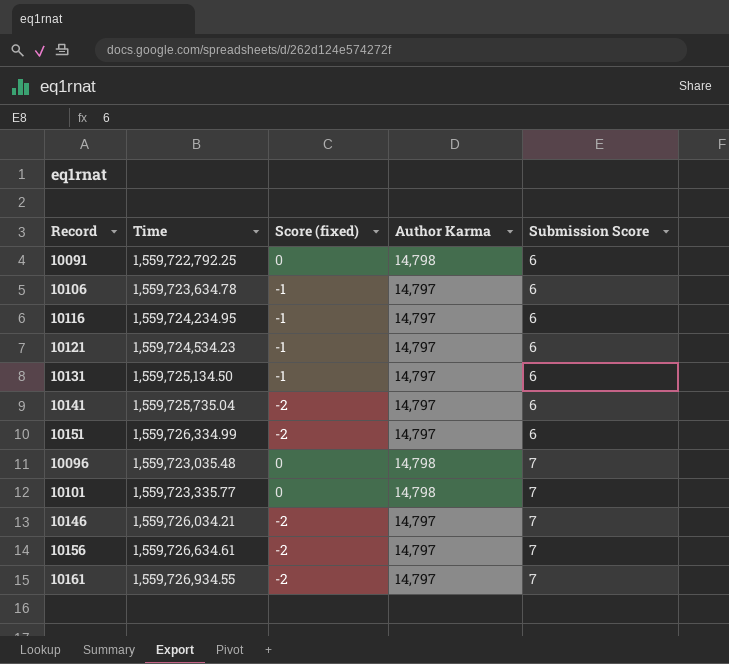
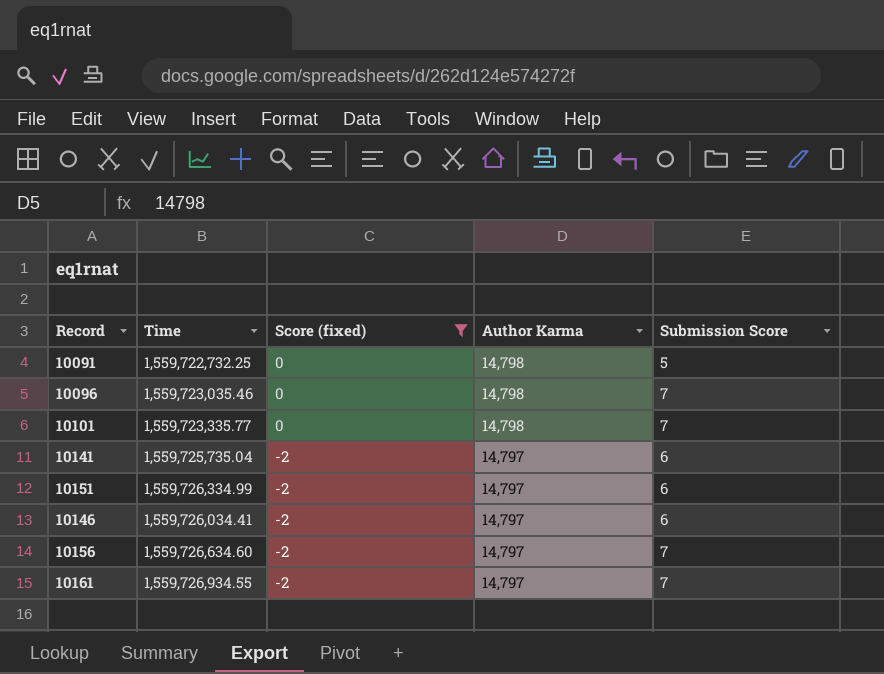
filter: none -> Score (fixed) != -1
row order: Submission Score ascending -> Score (fixed) descending
10091 | Time: 1,559,722,792.25 -> 1,559,722,732.25
10091 | Submission Score: 6 -> 5
10096 | Time: 1,559,723,035.48 -> 1,559,723,035.46
10146 | Time: 1,559,726,034.21 -> 1,559,726,034.41
10146 | Submission Score: 7 -> 6
10156 | Time: 1,559,726,634.61 -> 1,559,726,634.60

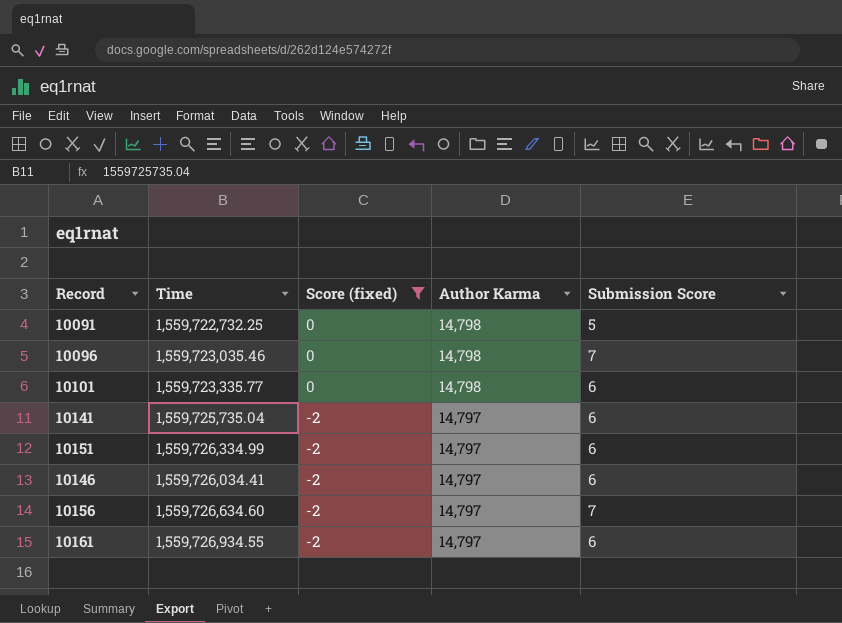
10101 | Submission Score: 7 -> 6
10161 | Submission Score: 7 -> 6

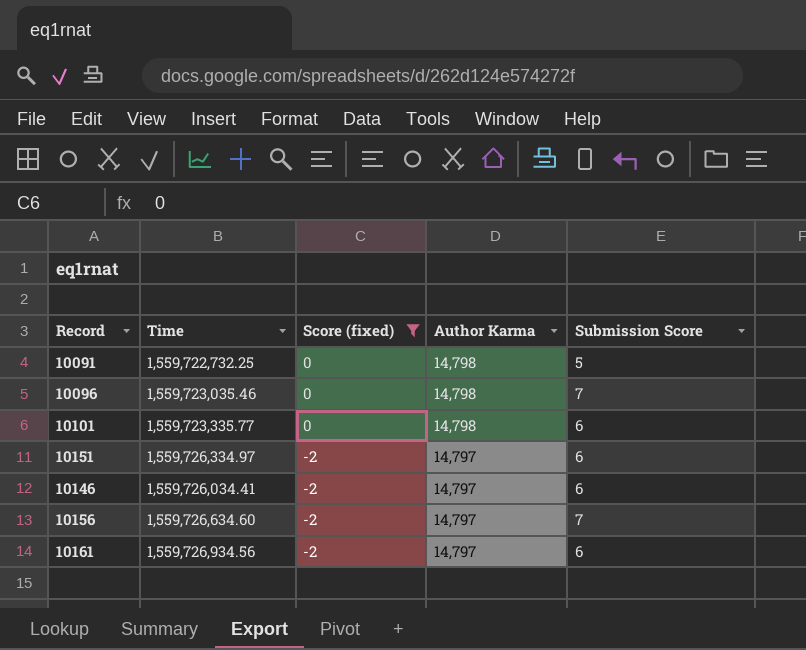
row 10141: 1,559,725,735.04 | -2 | 14,797 | 6 -> none
10151 | Time: 1,559,726,334.99 -> 1,559,726,334.97
10161 | Time: 1,559,726,934.55 -> 1,559,726,934.56

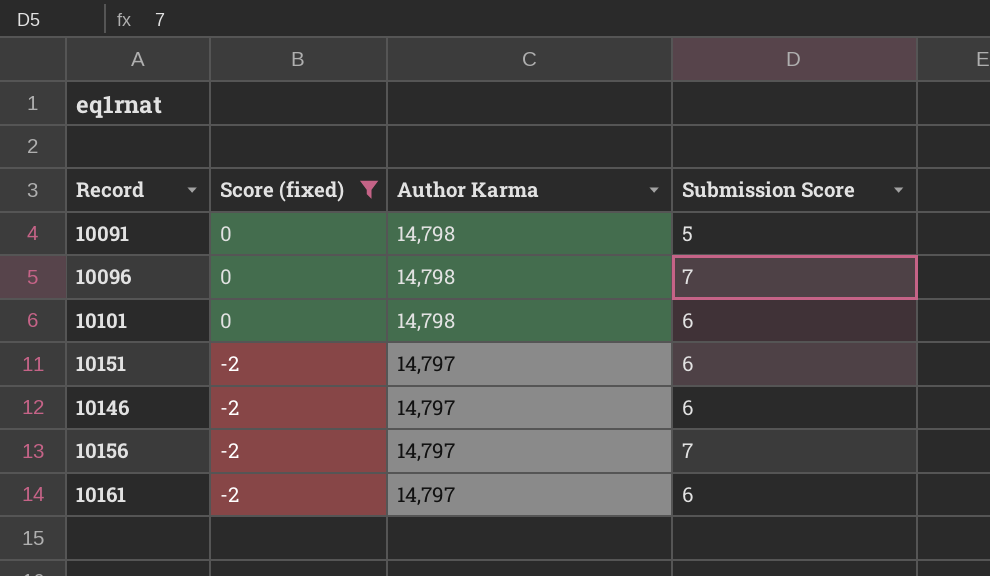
column Time | position: 2 -> none

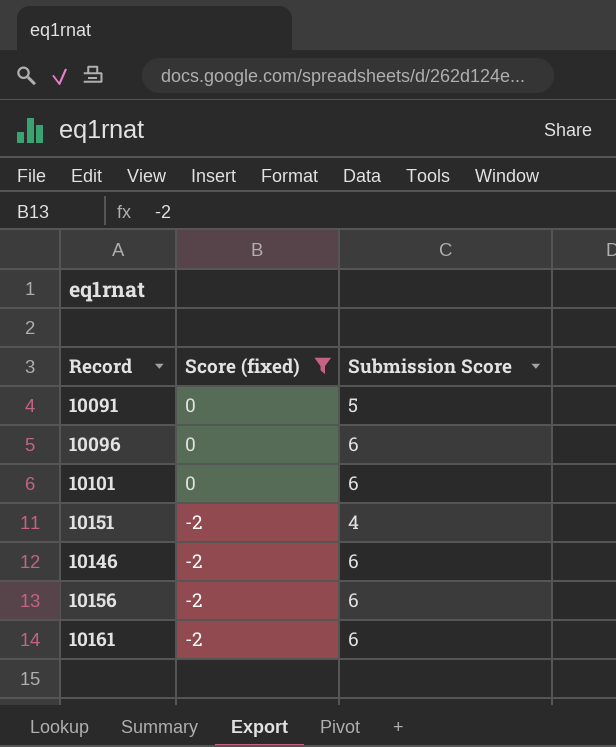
column Author Karma | position: 3 -> none
10096 | Submission Score: 7 -> 6
10151 | Submission Score: 6 -> 4
10156 | Submission Score: 7 -> 6

